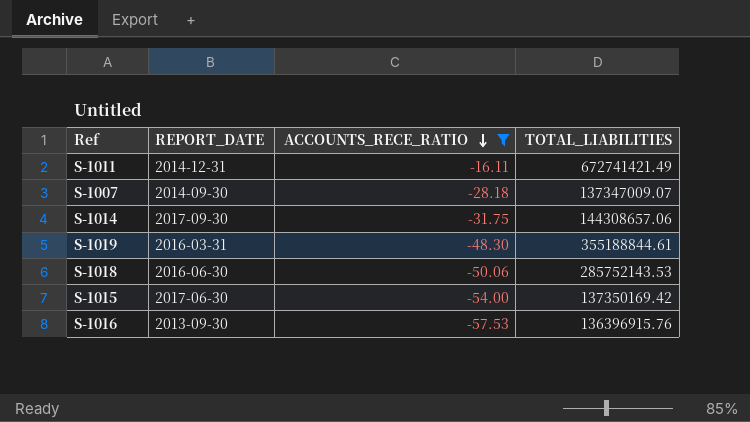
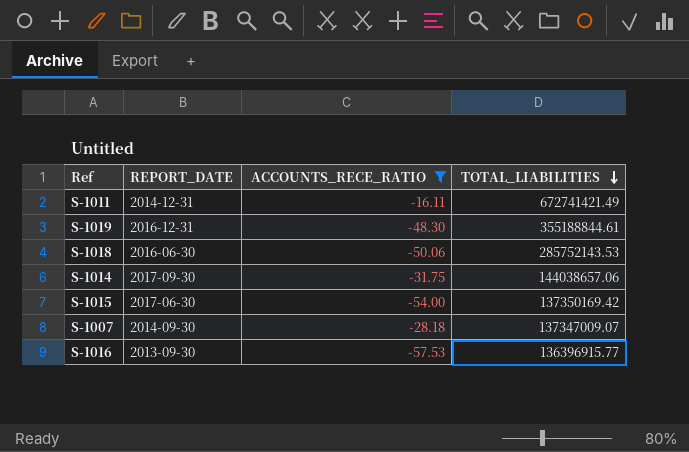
row order: ACCOUNTS_RECE_RATIO descending -> TOTAL_LIABILITIES descending
S-1019 | REPORT_DATE: 2016-03-31 -> 2016-12-31
S-1014 | TOTAL_LIABILITIES: 144308657.06 -> 144038657.06
S-1016 | TOTAL_LIABILITIES: 136396915.76 -> 136396915.77

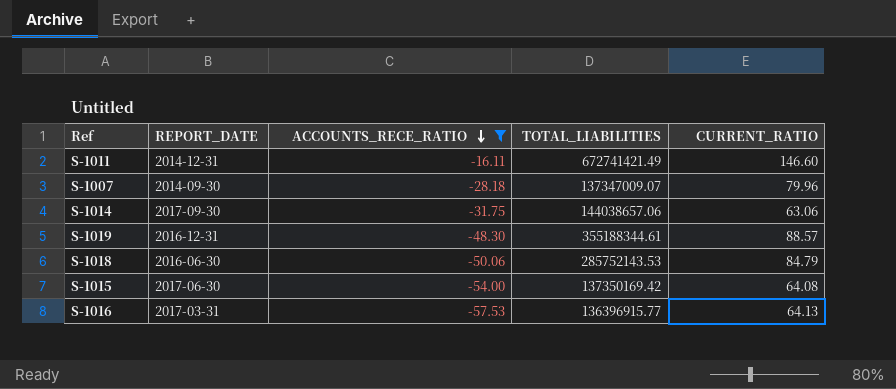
row order: TOTAL_LIABILITIES descending -> ACCOUNTS_RECE_RATIO descending
column CURRENT_RATIO | position: none -> 5
S-1019 | TOTAL_LIABILITIES: 355188844.61 -> 355188344.61
S-1016 | REPORT_DATE: 2013-09-30 -> 2017-03-31

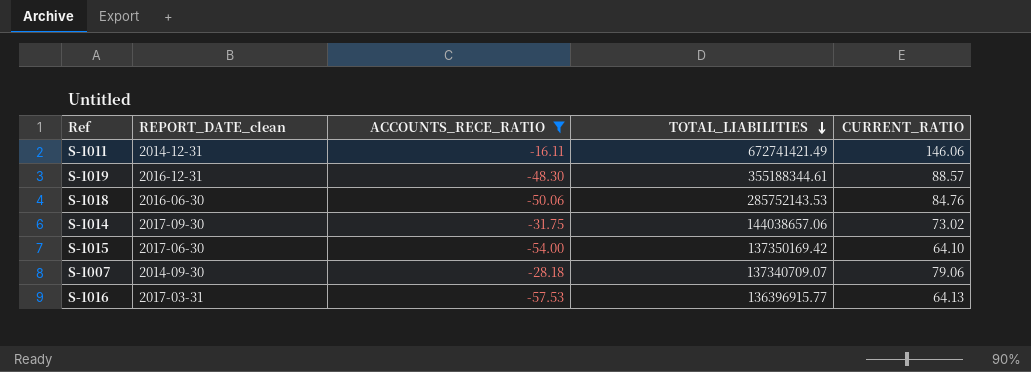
row order: ACCOUNTS_RECE_RATIO descending -> TOTAL_LIABILITIES descending
column name: REPORT_DATE -> REPORT_DATE_clean
S-1011 | CURRENT_RATIO: 146.60 -> 146.06
S-1018 | CURRENT_RATIO: 84.79 -> 84.76
S-1014 | CURRENT_RATIO: 63.06 -> 73.02
S-1015 | CURRENT_RATIO: 64.08 -> 64.10
S-1007 | TOTAL_LIABILITIES: 137347009.07 -> 137340709.07
S-1007 | CURRENT_RATIO: 79.96 -> 79.06

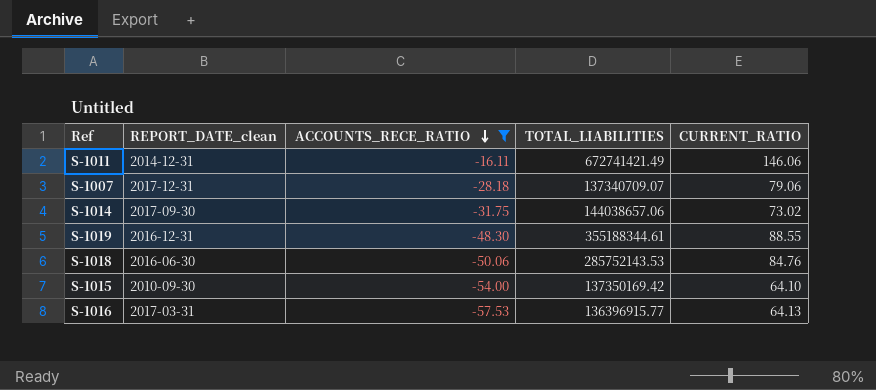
row order: TOTAL_LIABILITIES descending -> ACCOUNTS_RECE_RATIO descending
S-1007 | REPORT_DATE_clean: 2014-09-30 -> 2017-12-31
S-1019 | CURRENT_RATIO: 88.57 -> 88.55
S-1015 | REPORT_DATE_clean: 2017-06-30 -> 2010-09-30

